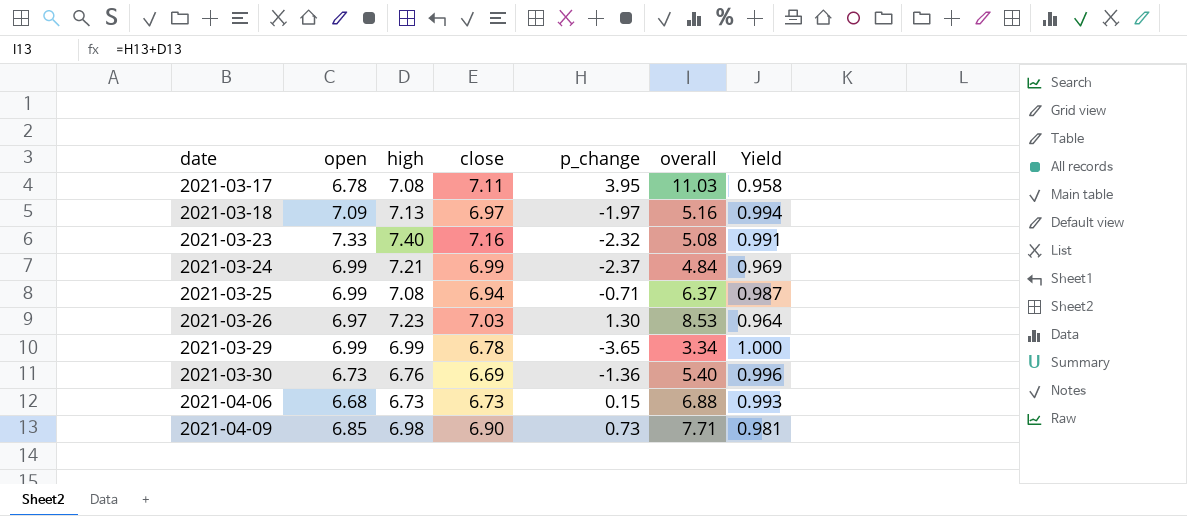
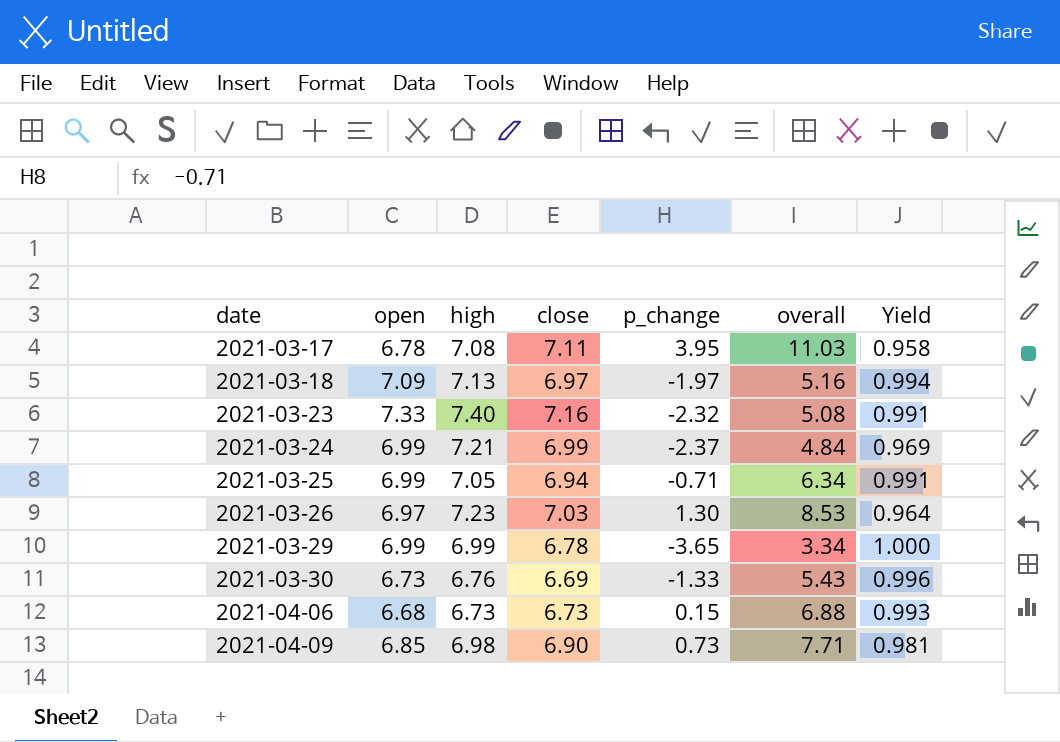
2021-03-25 | high: 7.08 -> 7.05
2021-03-25 | overall: 6.37 -> 6.34
2021-03-25 | Yield: 0.987 -> 0.991
2021-03-30 | p_change: -1.36 -> -1.33
2021-03-30 | overall: 5.40 -> 5.43

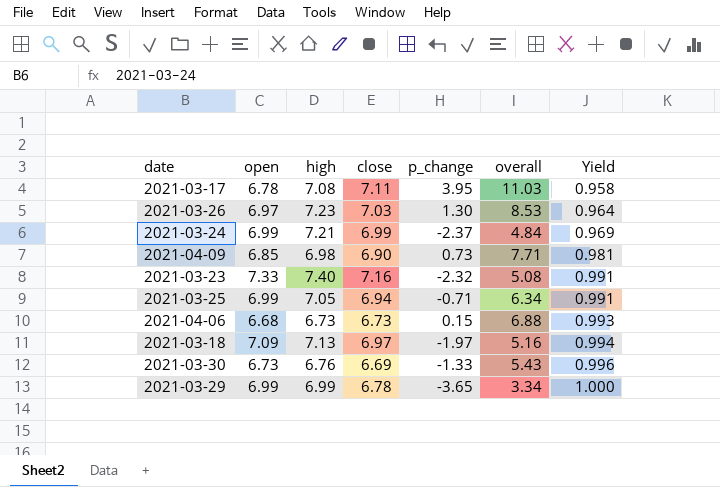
row order: date ascending -> Yield ascending

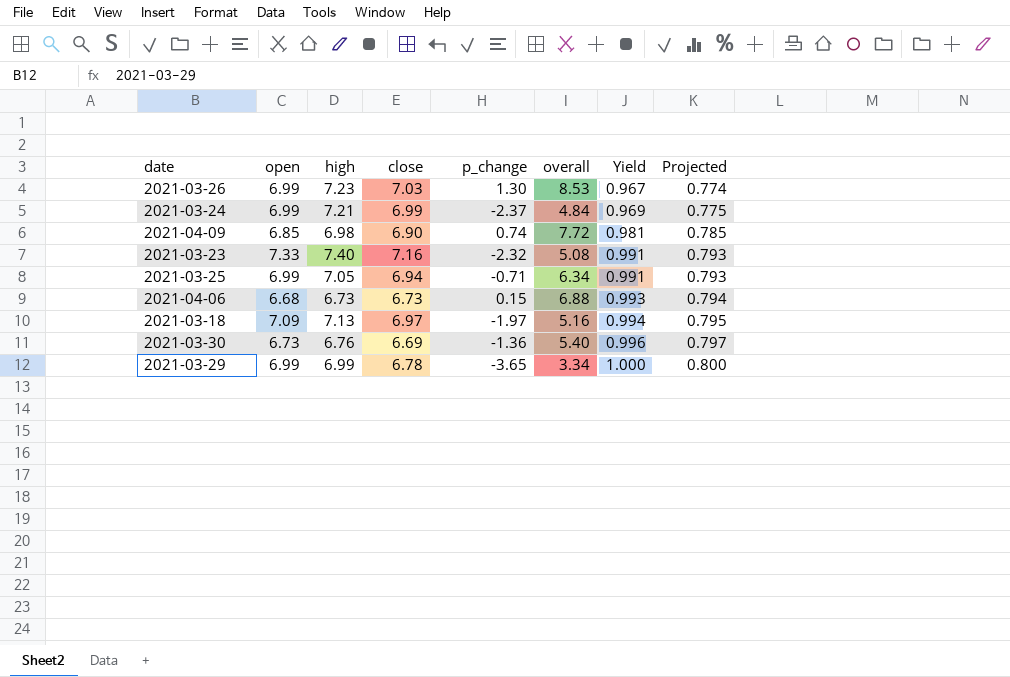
column Projected | formula: none -> [Yield] * 0.8
row 2021-03-17: 6.78 | 7.08 | 7.11 | 3.95 | 11.03 | 0.958 -> none
2021-03-26 | open: 6.97 -> 6.99
2021-03-26 | Yield: 0.964 -> 0.967
2021-04-09 | p_change: 0.73 -> 0.74
2021-04-09 | overall: 7.71 -> 7.72
2021-03-30 | p_change: -1.33 -> -1.36
2021-03-30 | overall: 5.43 -> 5.40

